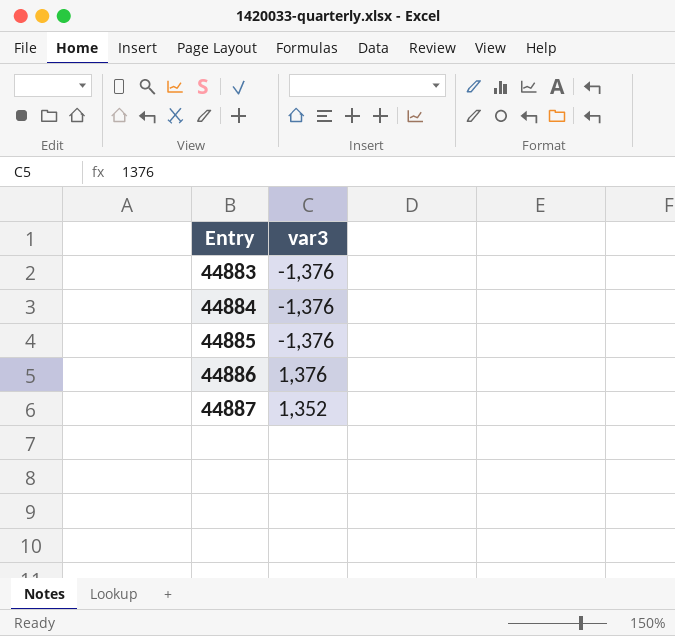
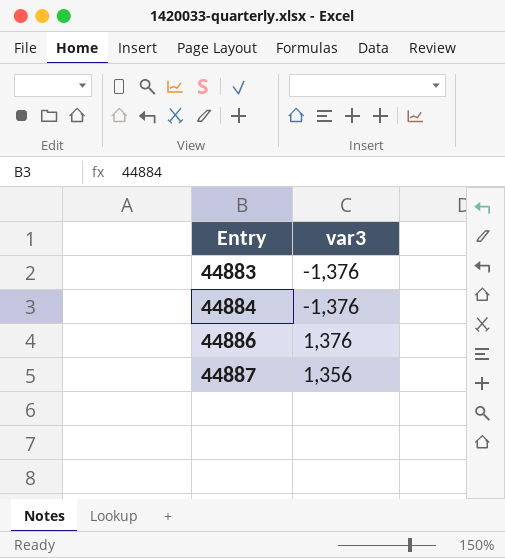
row 44885: -1,376 -> none
44887 | var3: 1,352 -> 1,356

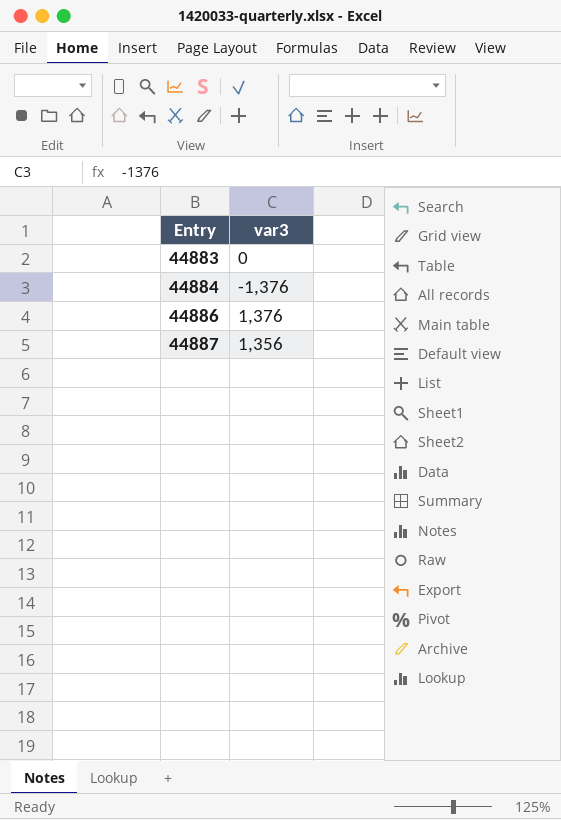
44883 | var3: -1,376 -> 0

